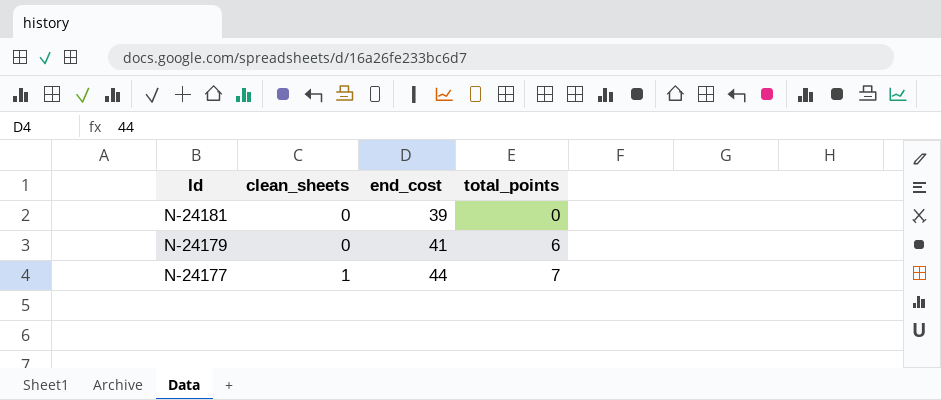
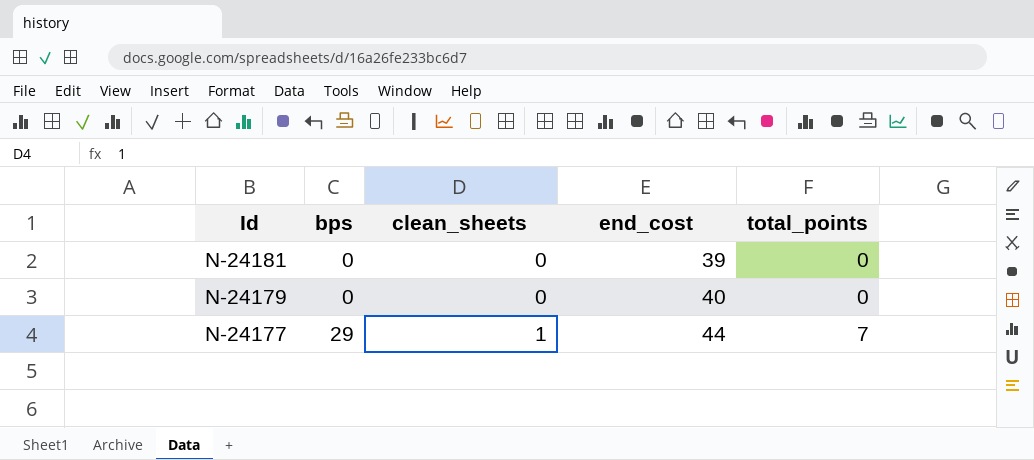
column bps | position: none -> 2
N-24179 | end_cost: 41 -> 40
N-24179 | total_points: 6 -> 0

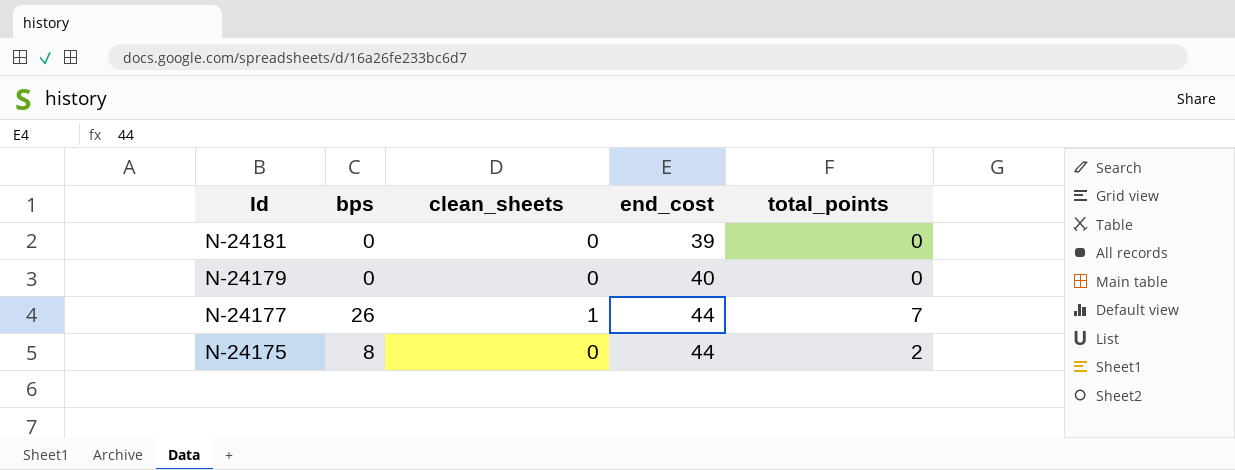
N-24177 | bps: 29 -> 26
row N-24175: none -> 8 | 0 | 44 | 2

